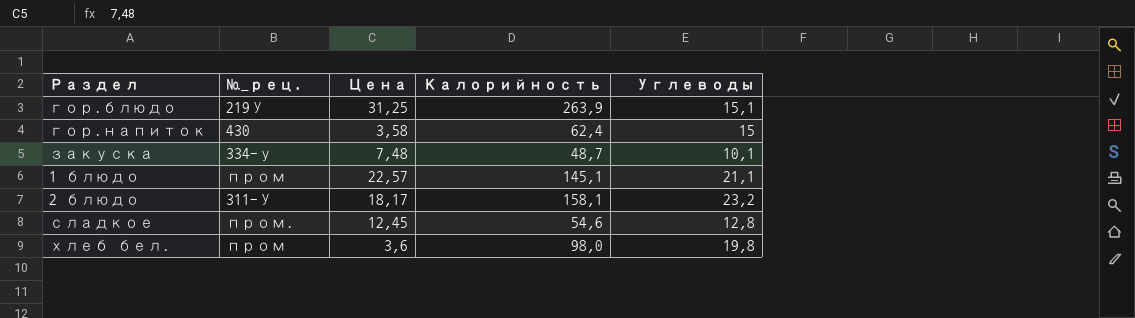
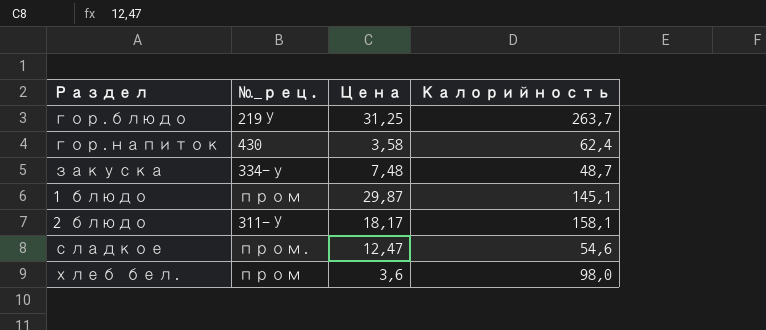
column Углеводы | position: 5 -> none
гор.блюдо | Калорийность: 263,9 -> 263,7
1 блюдо | Цена: 22,57 -> 29,87
сладкое | Цена: 12,45 -> 12,47

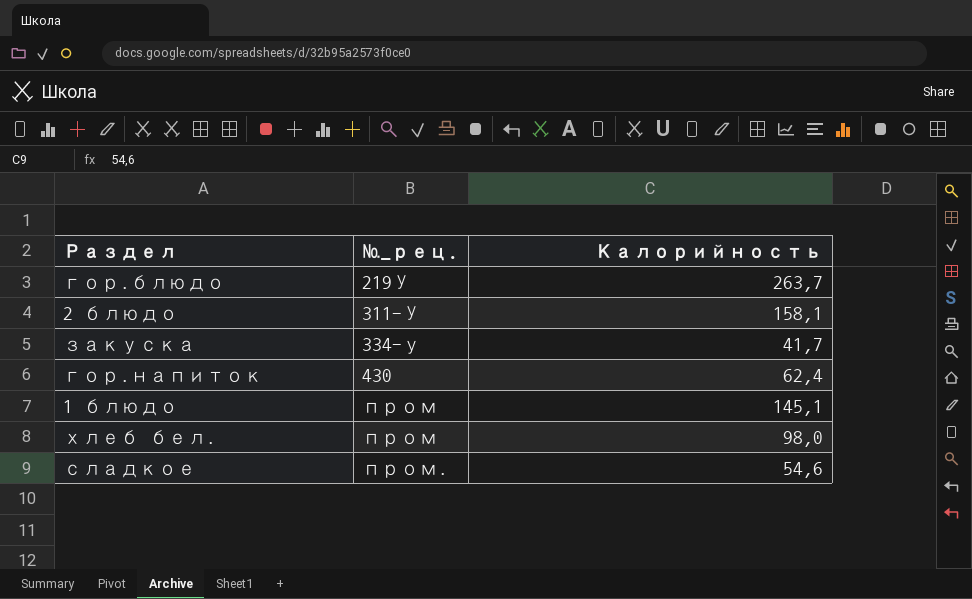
row order: none -> №_рец. ascending
column Цена | position: 3 -> none
закуска | Калорийность: 48,7 -> 41,7

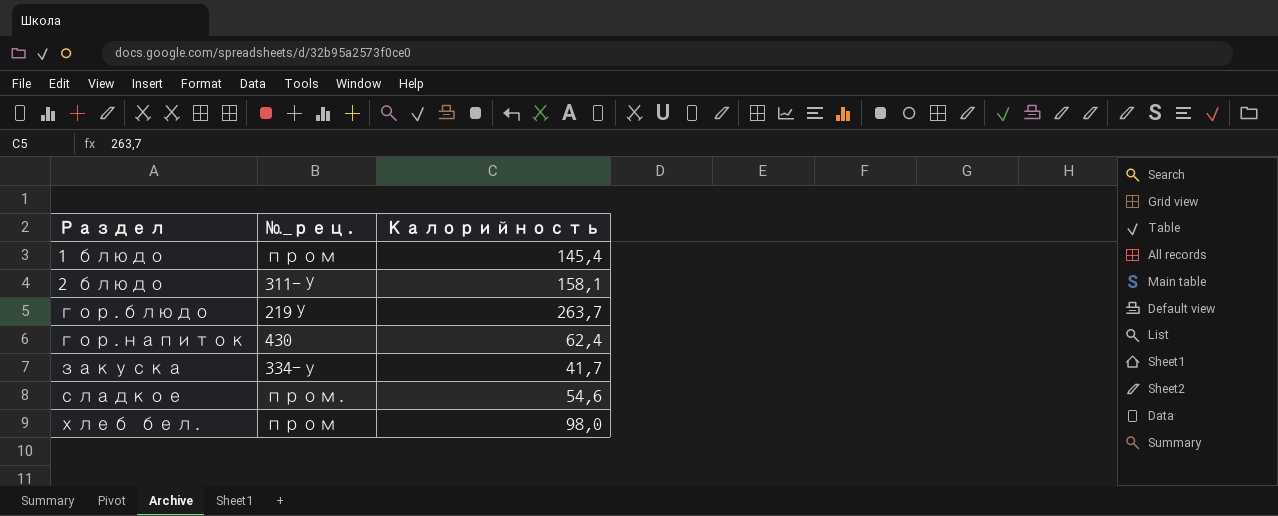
row order: №_рец. ascending -> Раздел ascending
1 блюдо | Калорийность: 145,1 -> 145,4

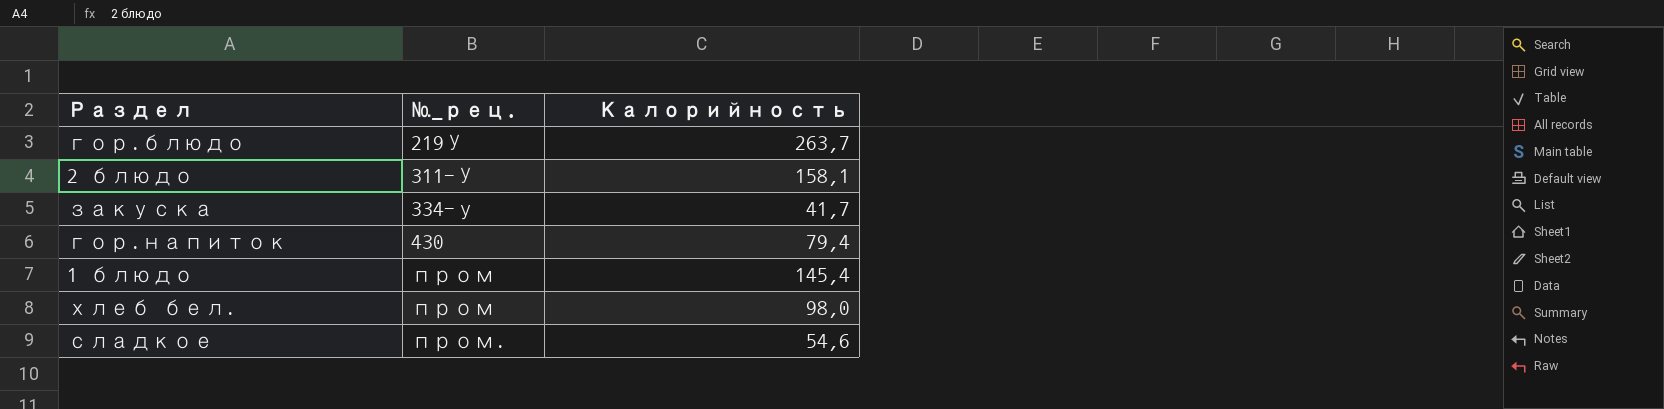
row order: Раздел ascending -> №_рец. ascending
гор.напиток | Калорийность: 62,4 -> 79,4

